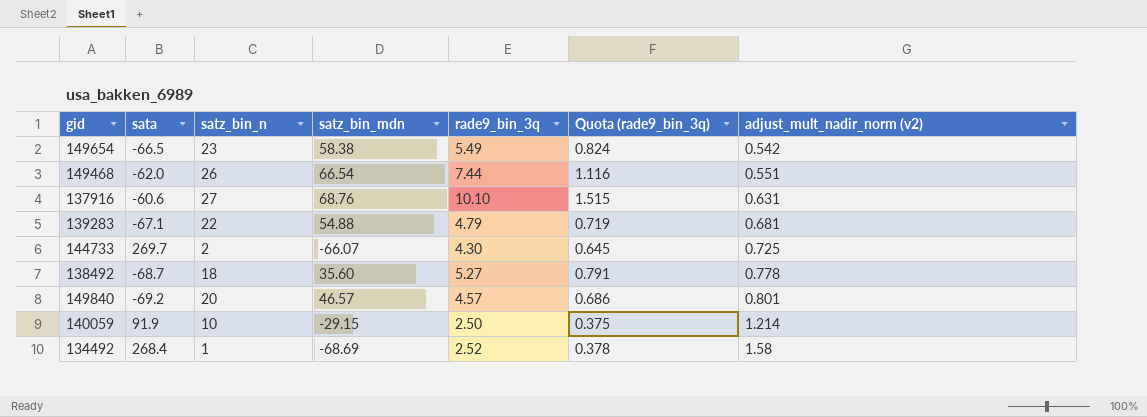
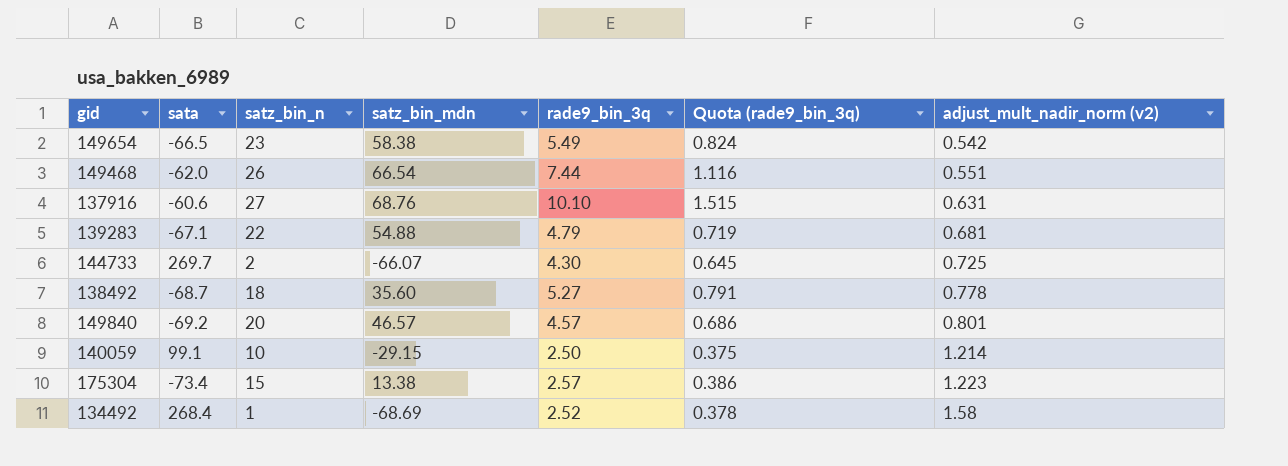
140059 | sata: 91.9 -> 99.1
row 175304: none -> -73.4 | 15 | 13.38 | 2.57 | 0.386 | 1.223

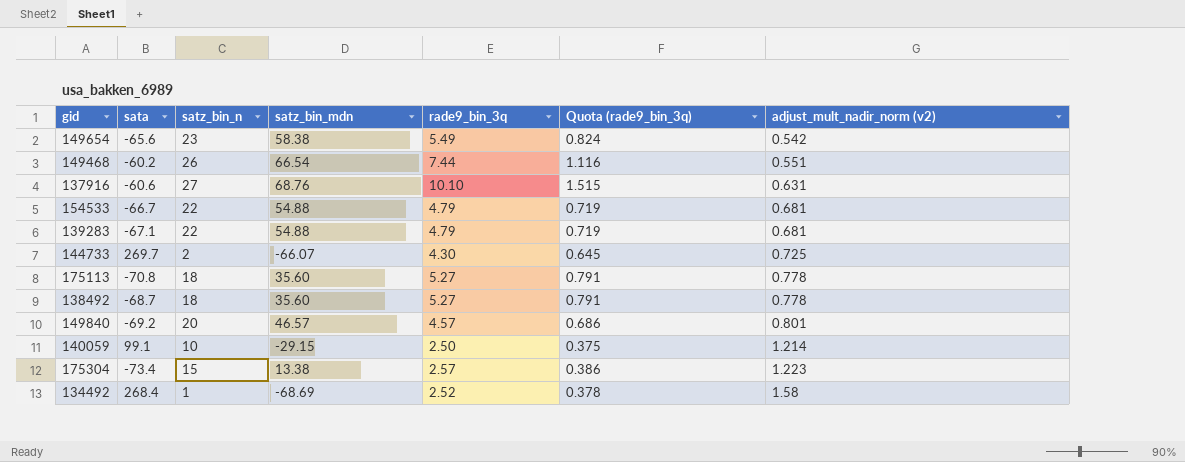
149654 | sata: -66.5 -> -65.6
149468 | sata: -62.0 -> -60.2
row 154533: none -> -66.7 | 22 | 54.88 | 4.79 | 0.719 | 0.681
row 175113: none -> -70.8 | 18 | 35.60 | 5.27 | 0.791 | 0.778

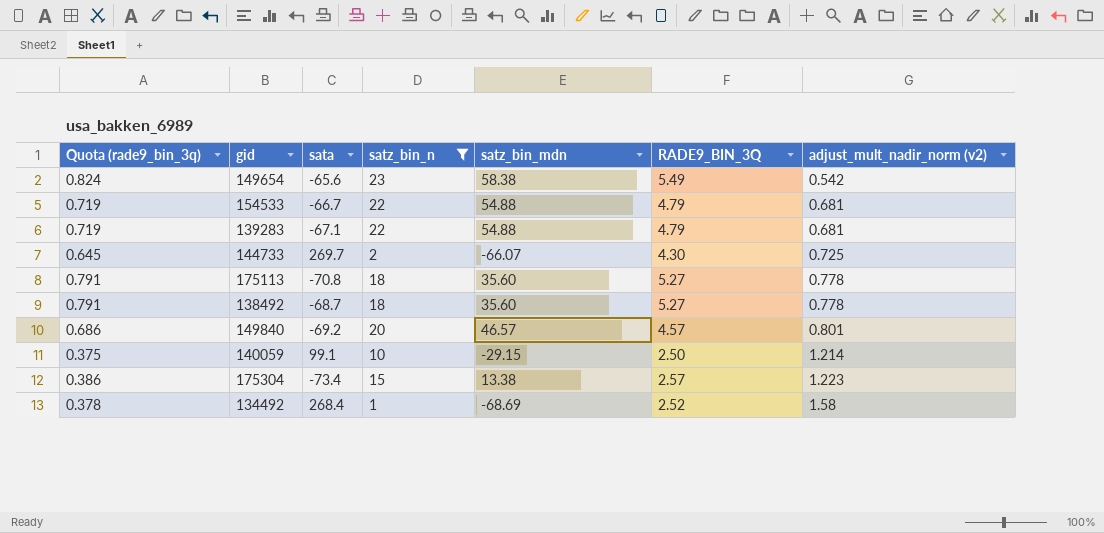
filter: none -> satz_bin_n <= 23
column Quota (rade9_bin_3q) | position: 6 -> 1
column name: rade9_bin_3q -> RADE9_BIN_3Q

